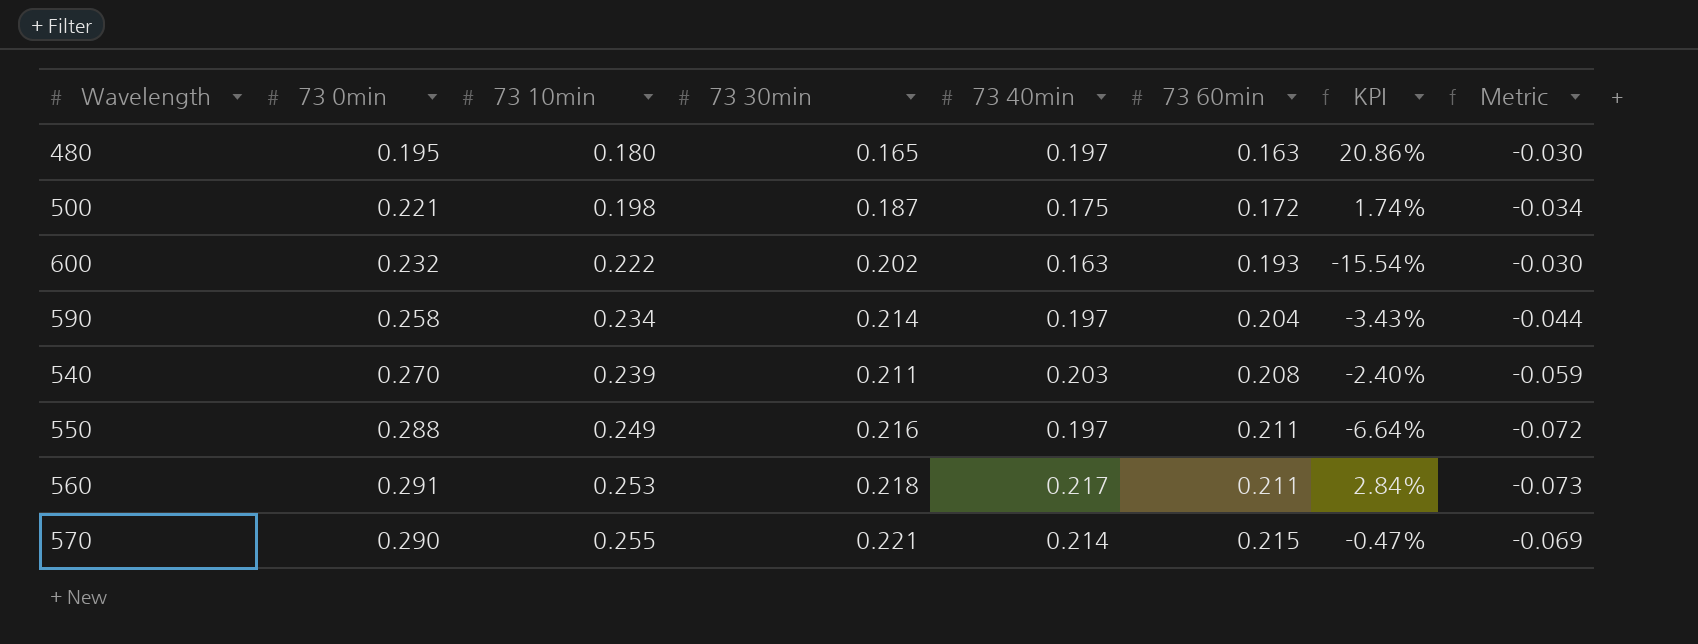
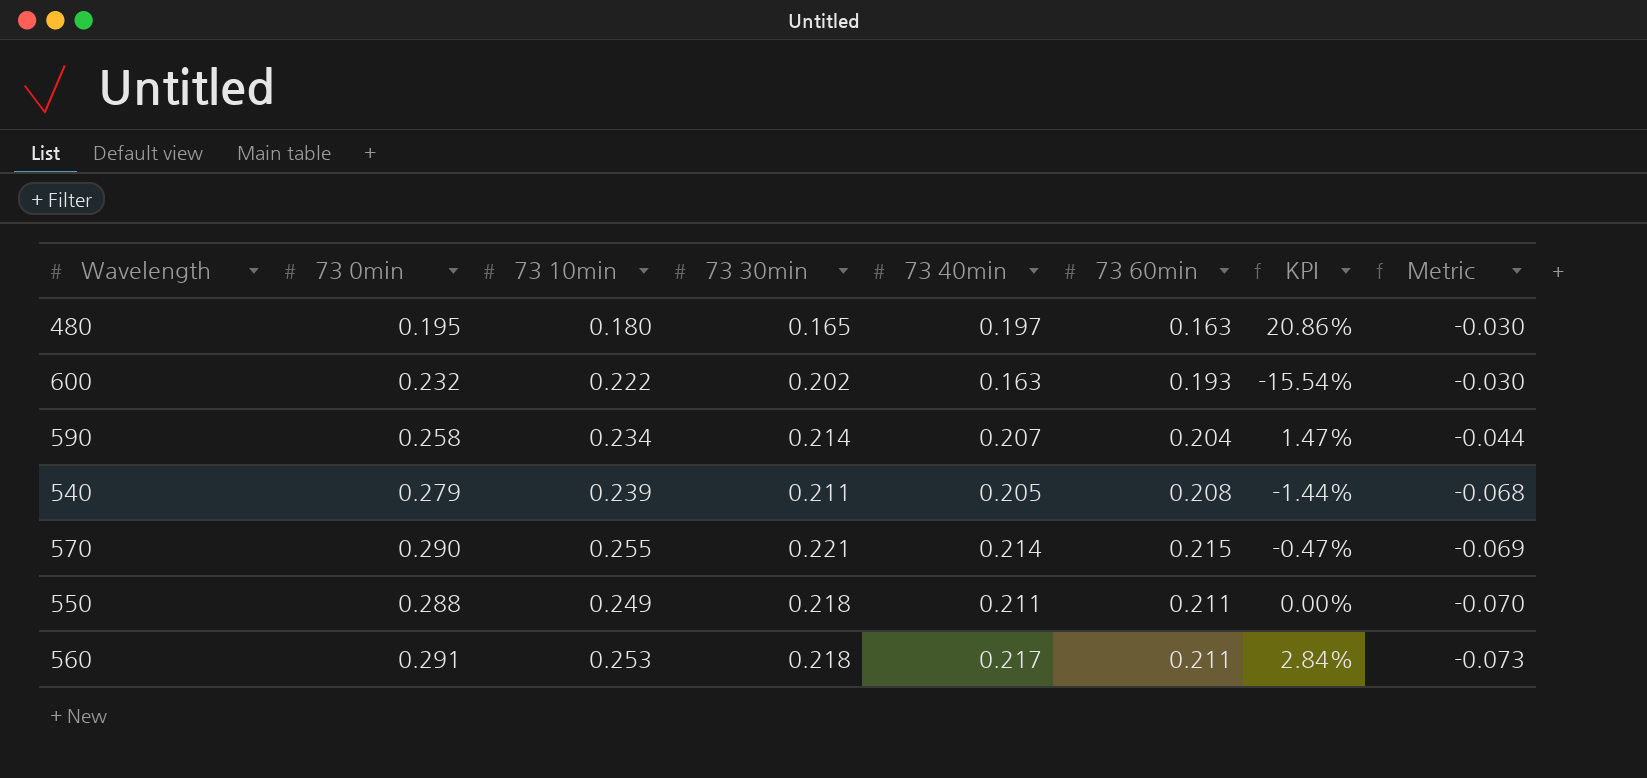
row order: 73 10min ascending -> Metric descending
row 500: 0.221 | 0.198 | 0.187 | 0.175 | 0.172 | 1.74% | -0.034 -> none
590 | 73 40min: 0.197 -> 0.207
590 | KPI: -3.43% -> 1.47%
540 | 73 0min: 0.270 -> 0.279
540 | 73 40min: 0.203 -> 0.205
540 | KPI: -2.40% -> -1.44%
540 | Metric: -0.059 -> -0.068
550 | 73 30min: 0.216 -> 0.218
550 | 73 40min: 0.197 -> 0.211
550 | KPI: -6.64% -> 0.00%
550 | Metric: -0.072 -> -0.070

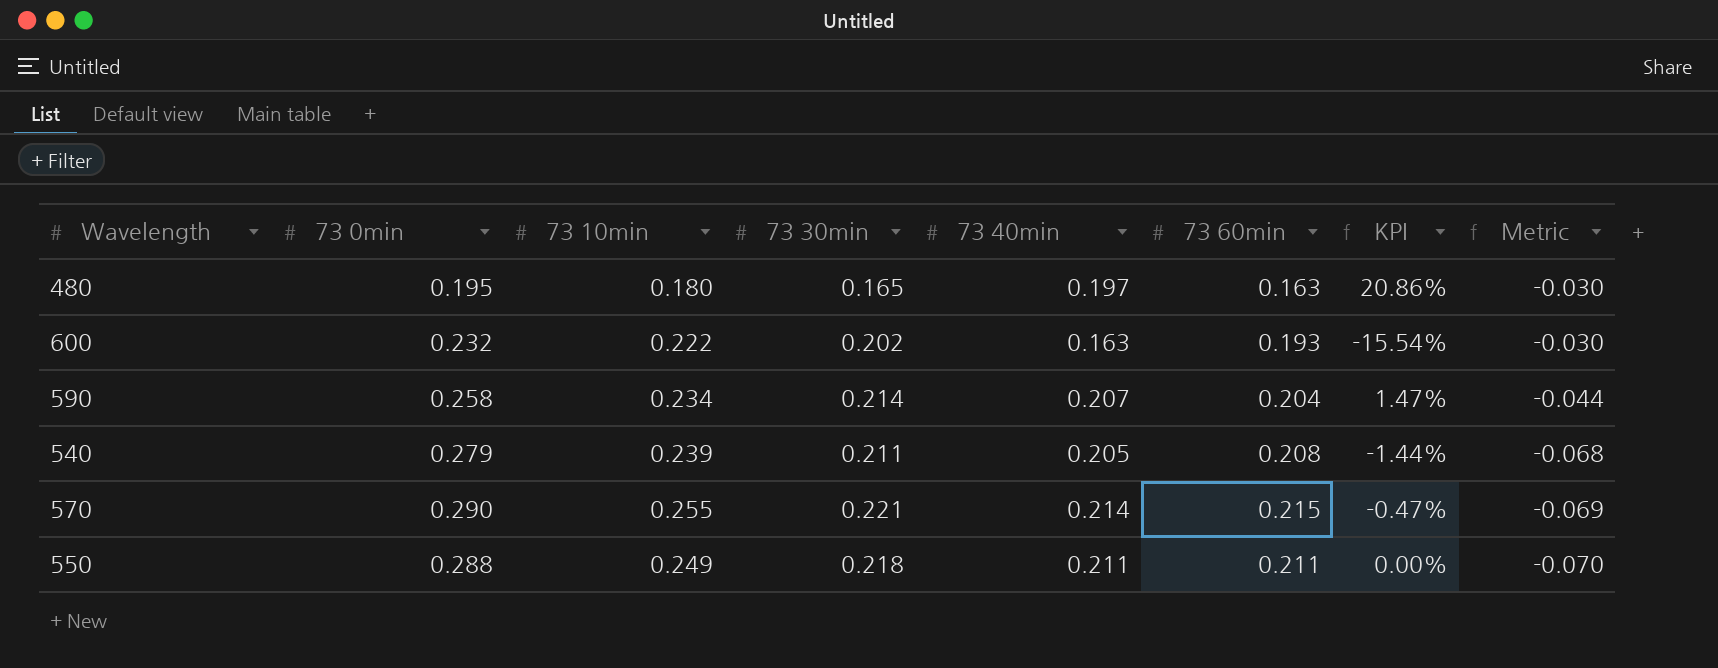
row 560: 0.291 | 0.253 | 0.218 | 0.217 | 0.211 | 2.84% | -0.073 -> none

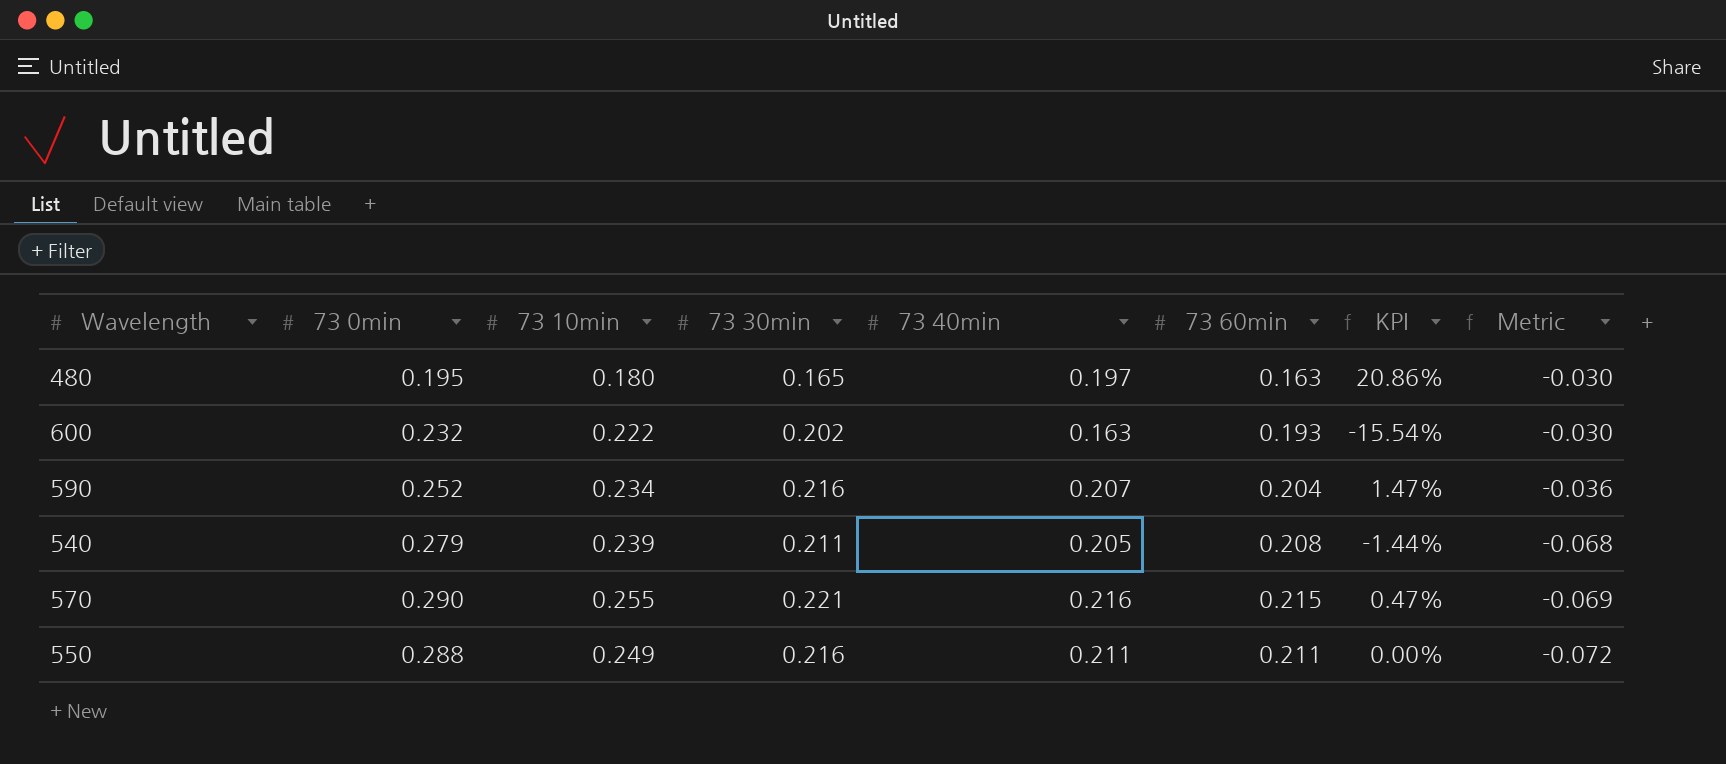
590 | 73 0min: 0.258 -> 0.252
590 | 73 30min: 0.214 -> 0.216
590 | Metric: -0.044 -> -0.036
570 | 73 40min: 0.214 -> 0.216
570 | KPI: -0.47% -> 0.47%
550 | 73 30min: 0.218 -> 0.216
550 | Metric: -0.070 -> -0.072

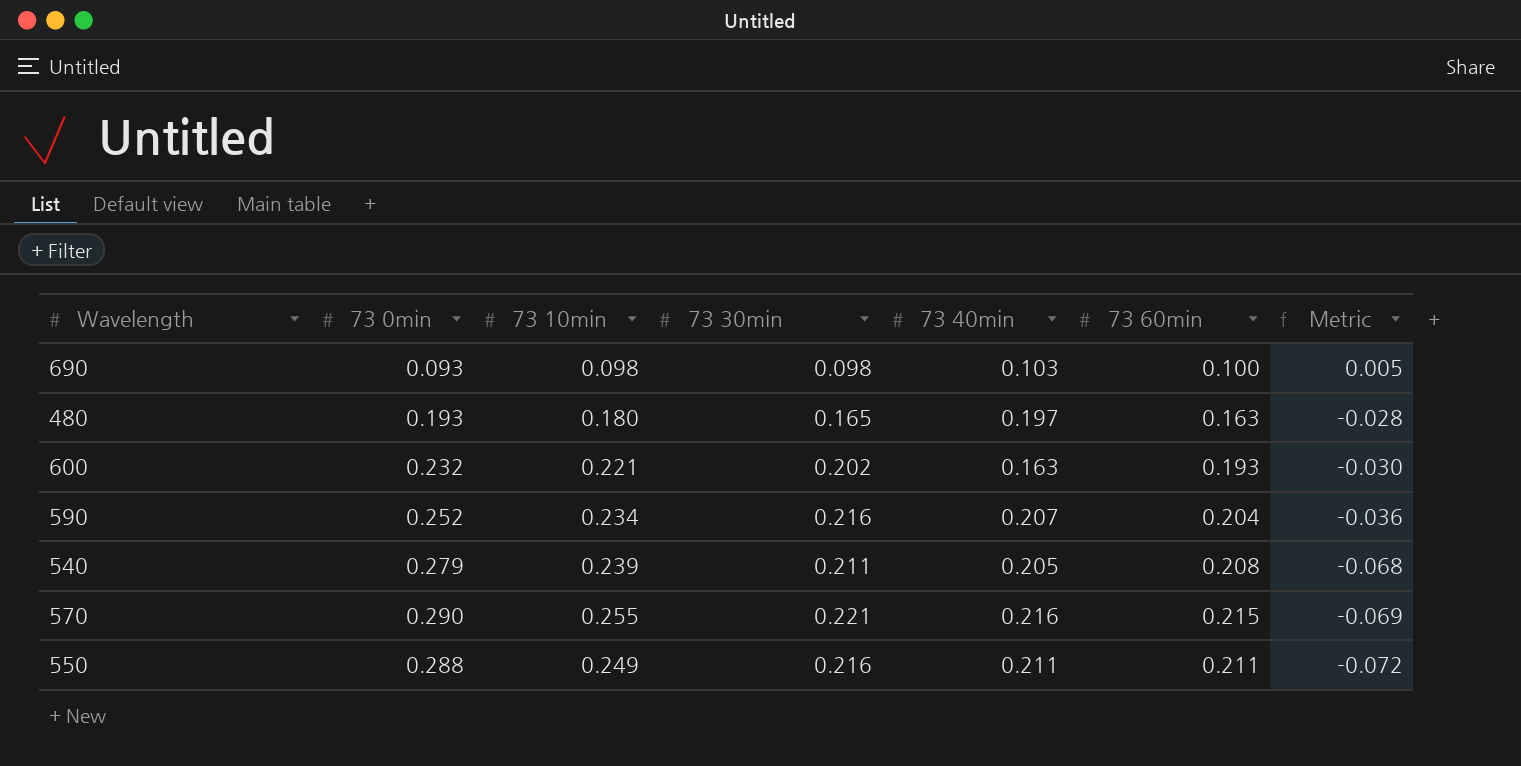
column KPI | formula: ([73 40min] - [73 60min]) / [73 60min] -> none
row 690: none -> 0.093 | 0.098 | 0.098 | 0.103 | 0.100 | 0.005
480 | 73 0min: 0.195 -> 0.193
480 | Metric: -0.030 -> -0.028
600 | 73 10min: 0.222 -> 0.221

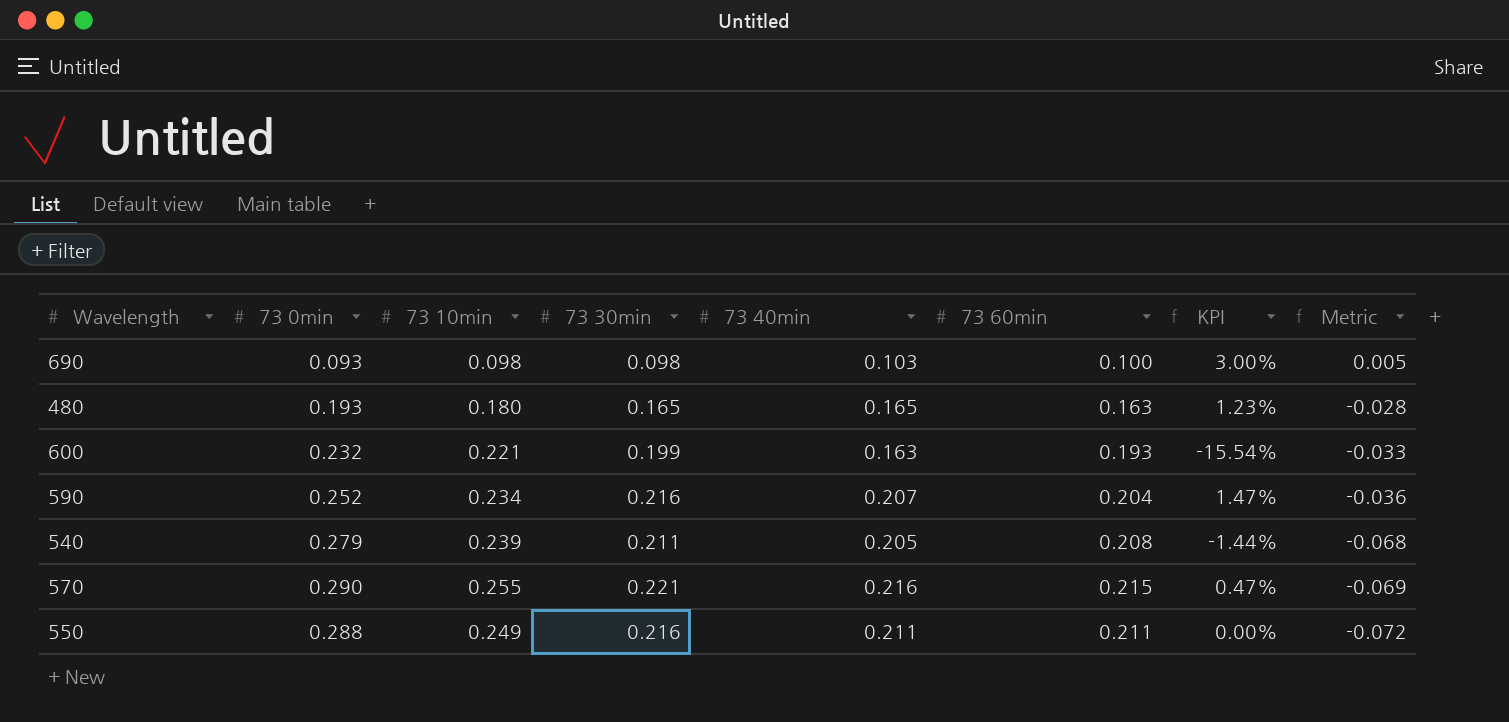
column KPI | formula: none -> ([73 40min] - [73 60min]) / [73 60min]
480 | 73 40min: 0.197 -> 0.165
600 | 73 30min: 0.202 -> 0.199
600 | Metric: -0.030 -> -0.033

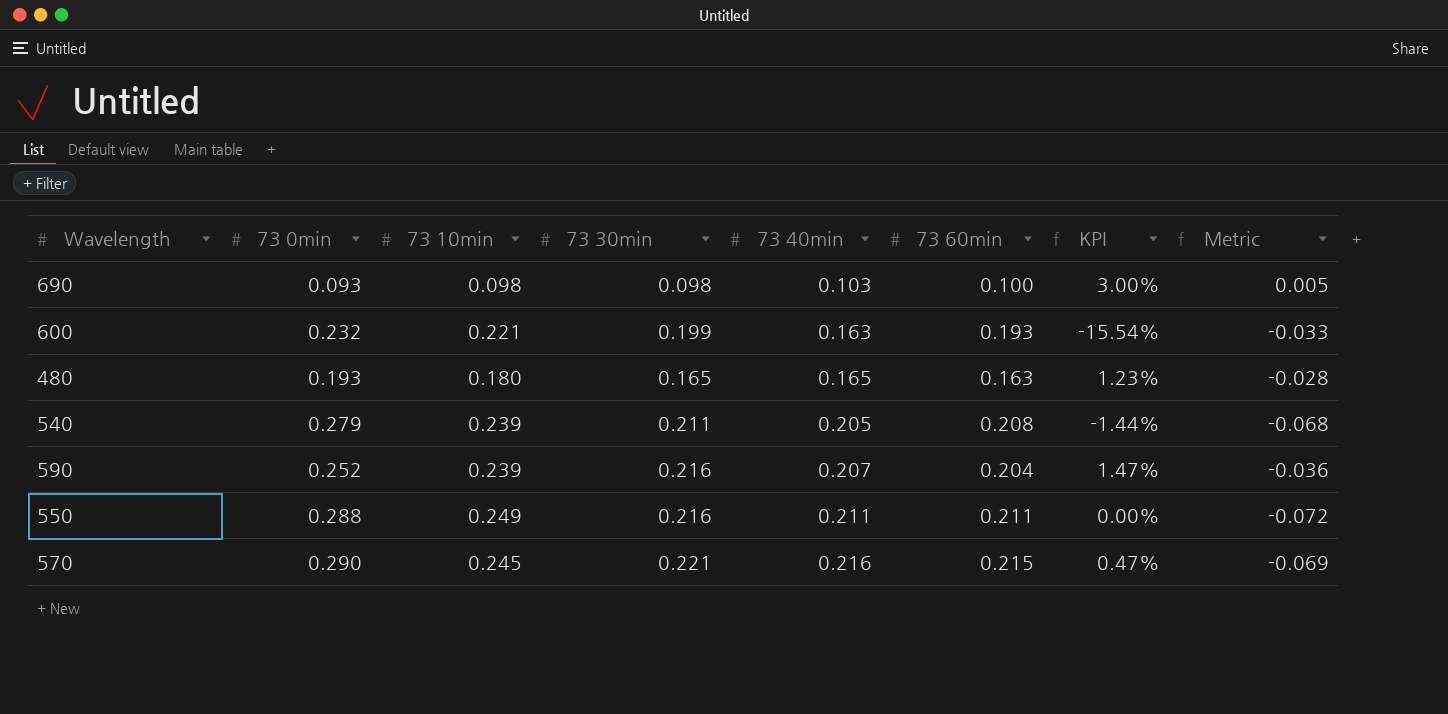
row order: Metric descending -> 73 40min ascending
590 | 73 10min: 0.234 -> 0.239
570 | 73 10min: 0.255 -> 0.245

